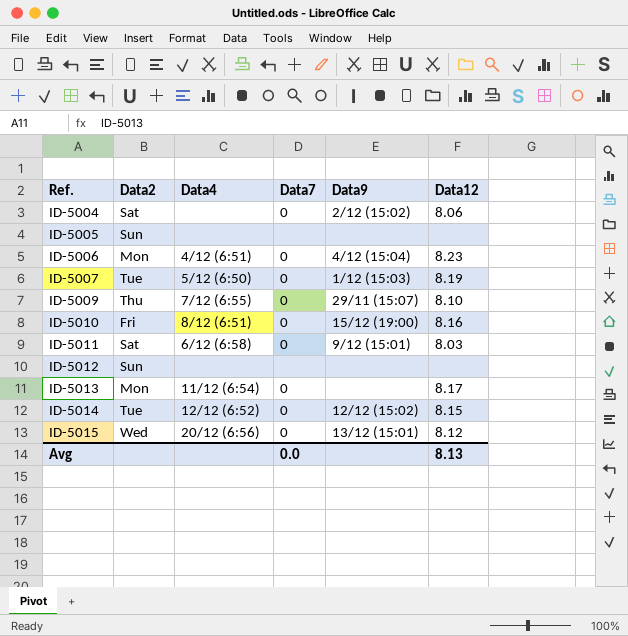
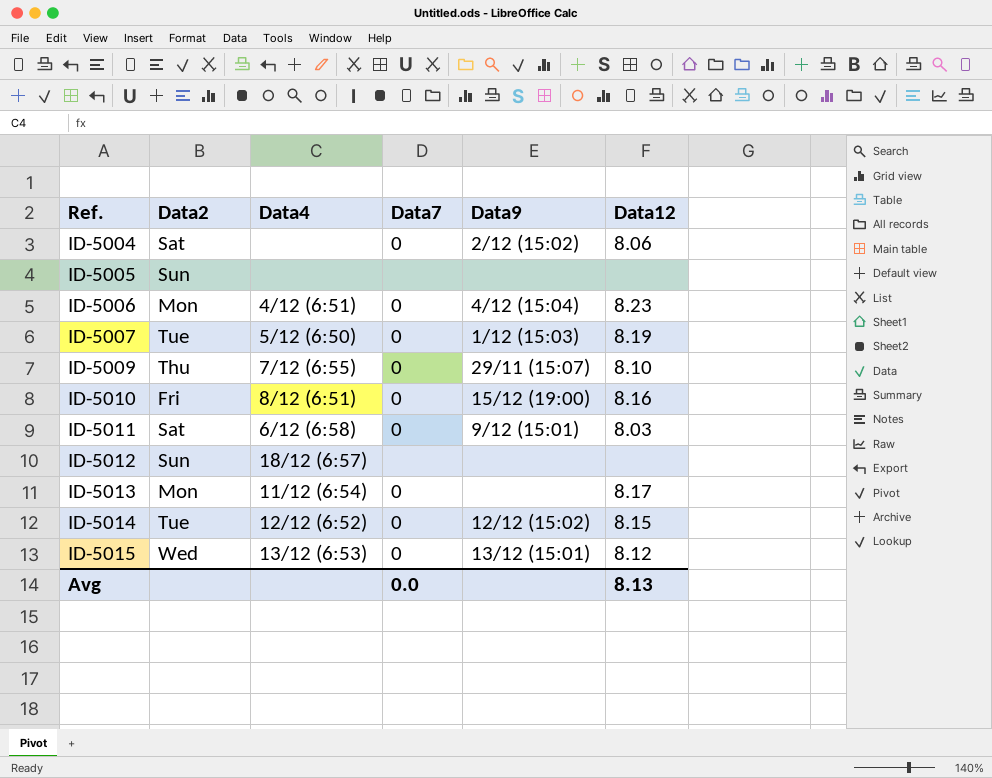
ID-5012 | Data4: none -> 18/12 (6:57)
ID-5015 | Data4: 20/12 (6:56) -> 13/12 (6:53)

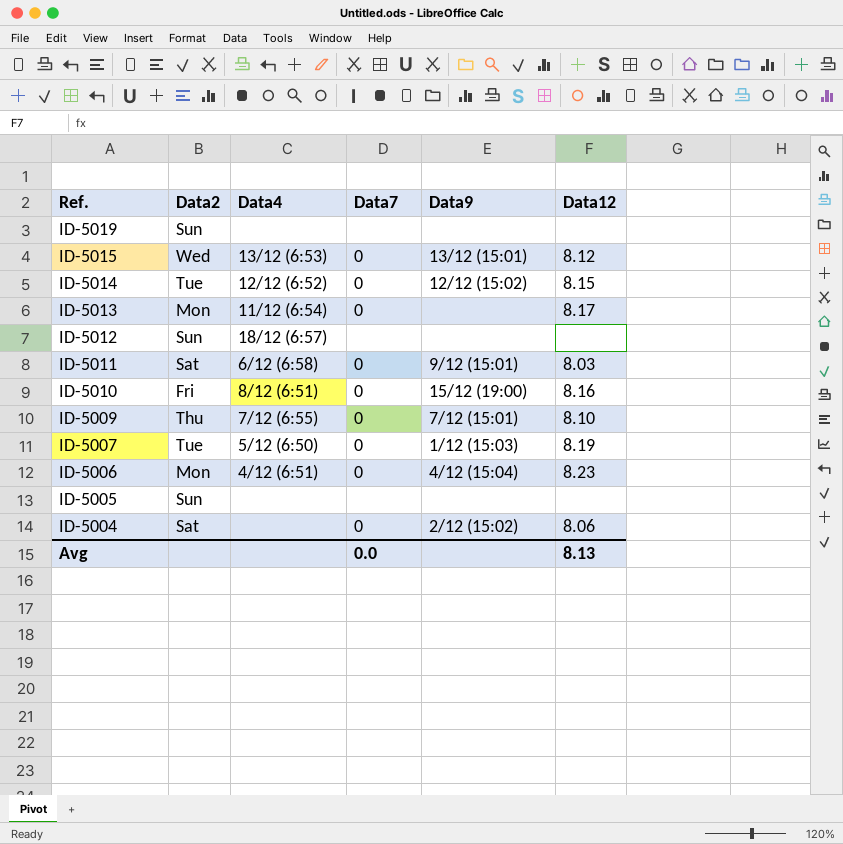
row order: Ref. ascending -> Ref. descending
row ID-5019: none -> Sun | none | none | none | none
ID-5009 | Data9: 29/11 (15:07) -> 7/12 (15:01)

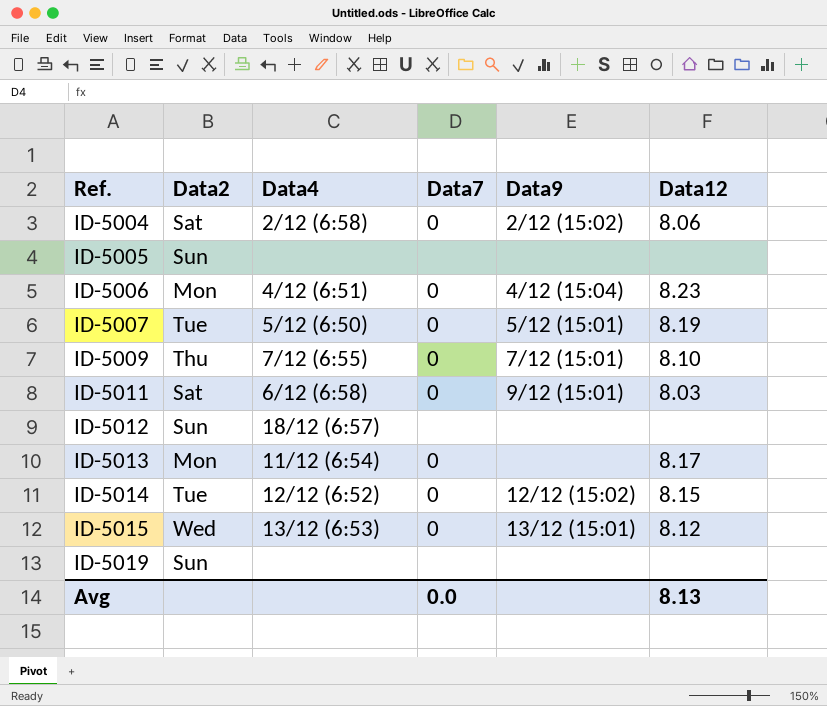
row order: Ref. descending -> Ref. ascending
row ID-5010: Fri | 8/12 (6:51) | 0 | 15/12 (19:00) | 8.16 -> none
ID-5004 | Data4: none -> 2/12 (6:58)
ID-5007 | Data9: 1/12 (15:03) -> 5/12 (15:01)

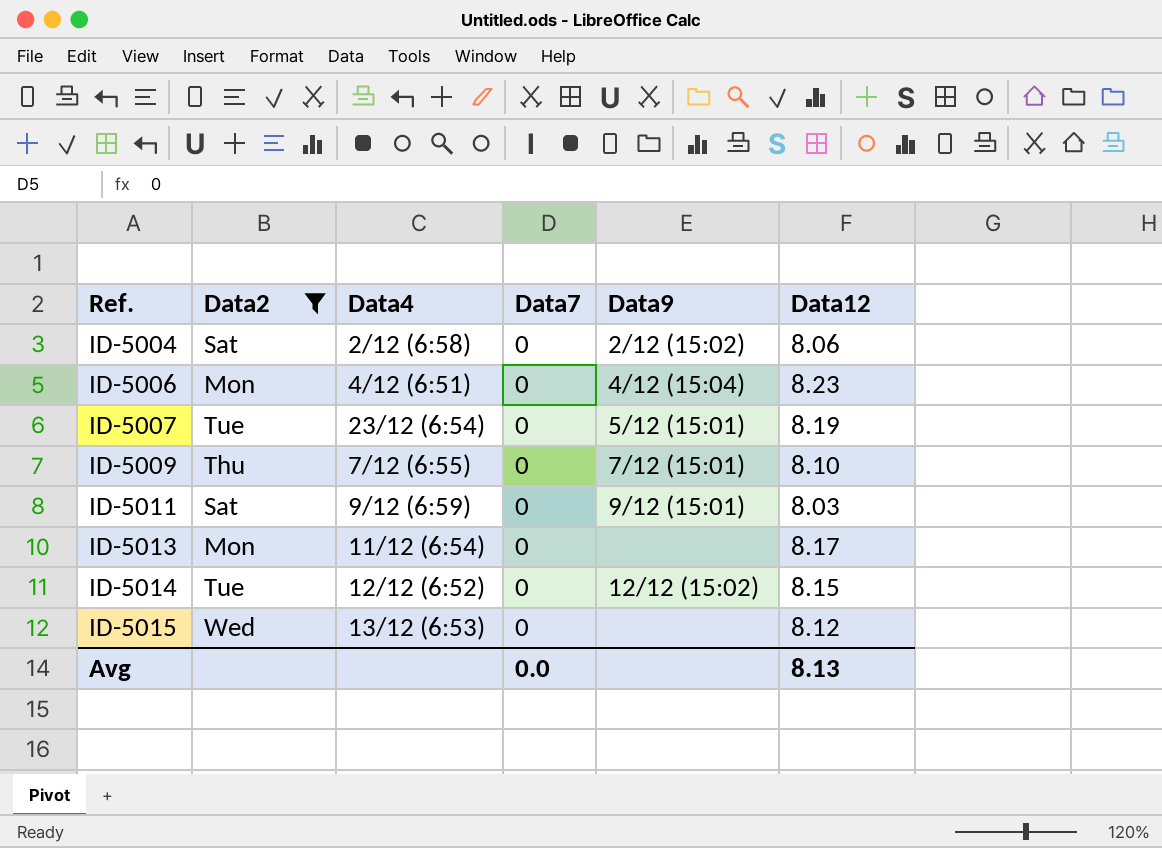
filter: none -> Data2 != Sun
ID-5007 | Data4: 5/12 (6:50) -> 23/12 (6:54)
ID-5011 | Data4: 6/12 (6:58) -> 9/12 (6:59)
ID-5015 | Data9: 13/12 (15:01) -> none

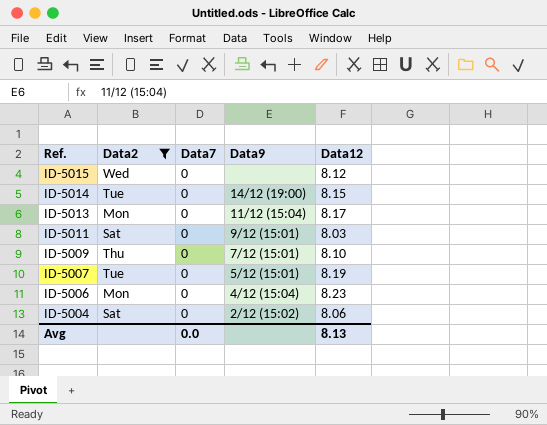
row order: Ref. ascending -> Ref. descending
column Data4 | position: 3 -> none
ID-5014 | Data9: 12/12 (15:02) -> 14/12 (19:00)
ID-5013 | Data9: none -> 11/12 (15:04)

